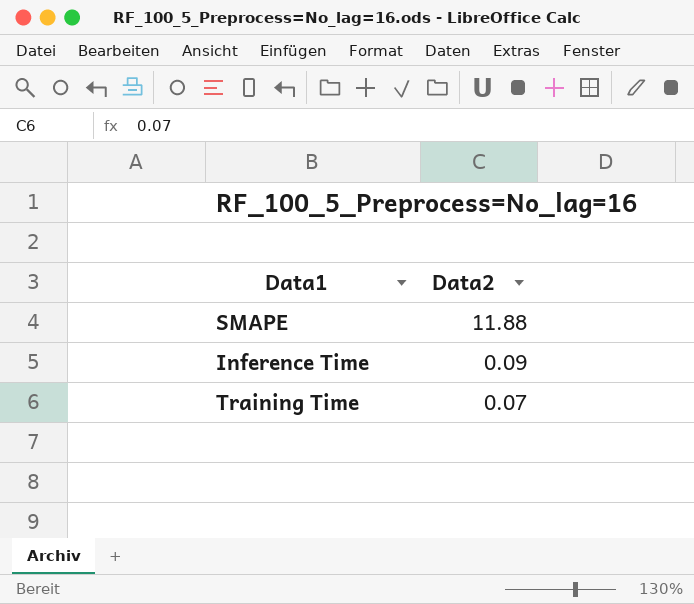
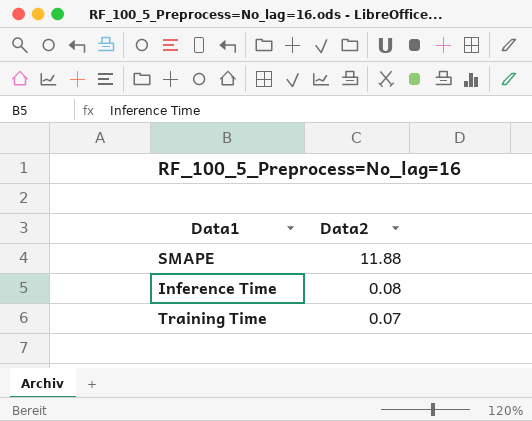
Inference Time | Data2: 0.09 -> 0.08

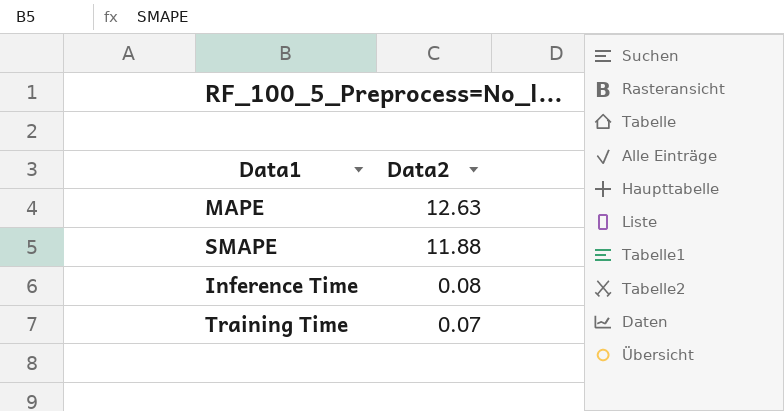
row MAPE: none -> 12.63

